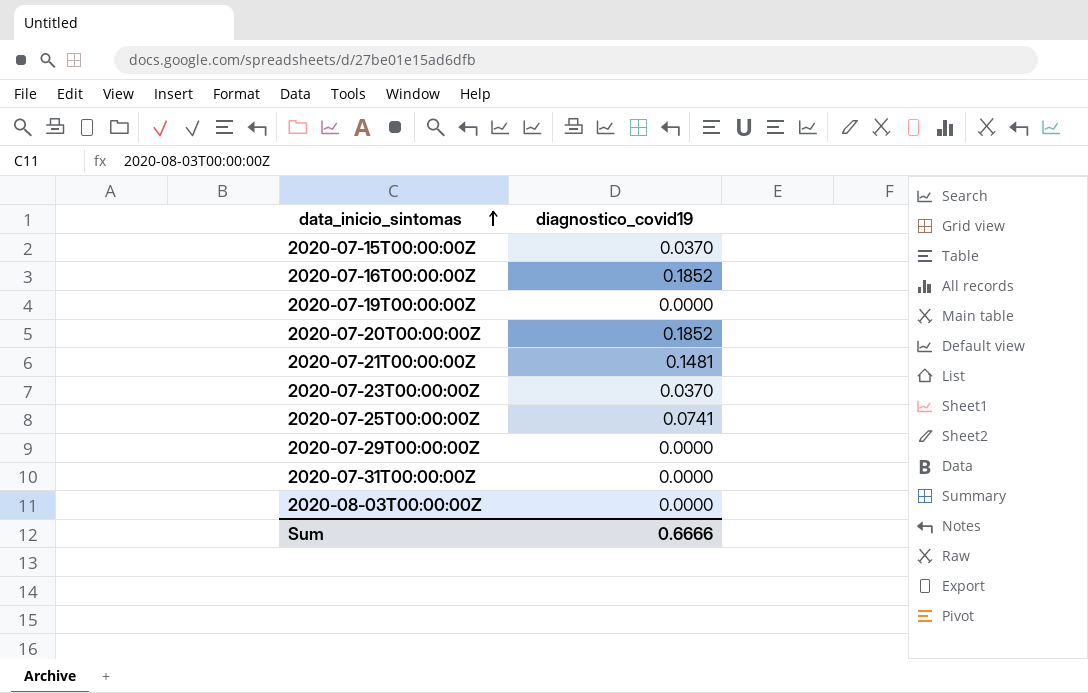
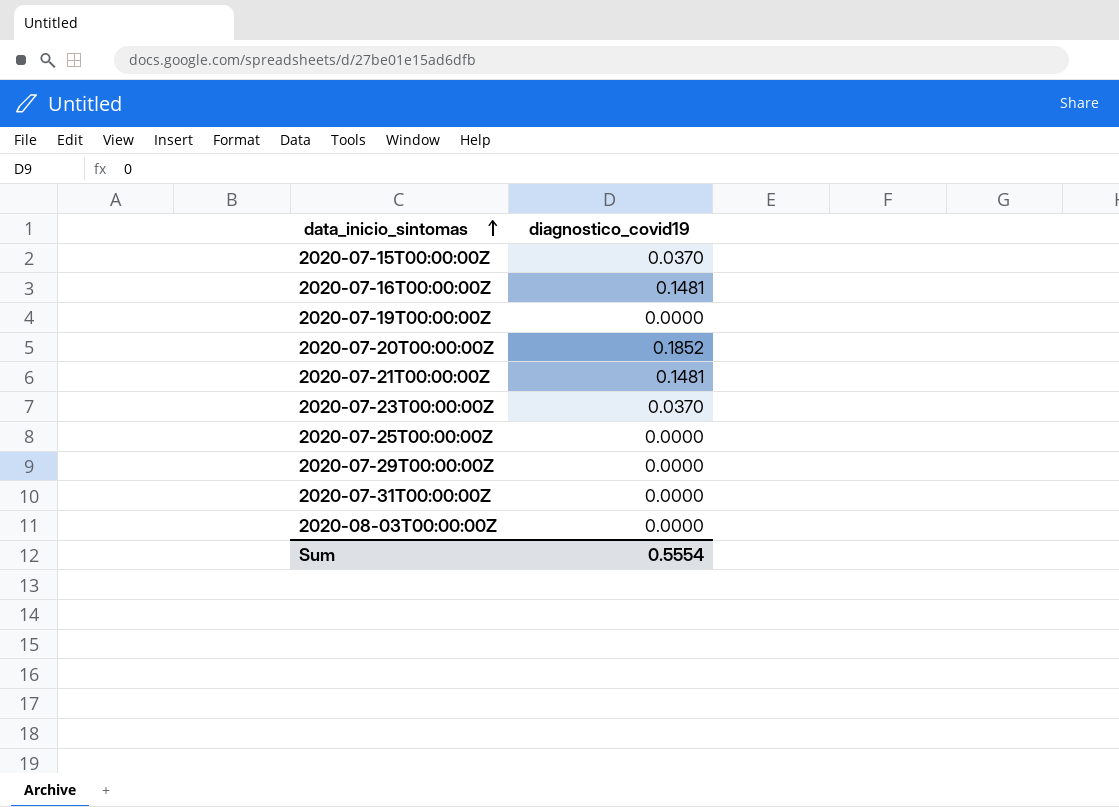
2020-07-16T00:00:00Z | diagnostico_covid19: 0.1852 -> 0.1481
2020-07-25T00:00:00Z | diagnostico_covid19: 0.0741 -> 0.0000
Sum | diagnostico_covid19: 0.6666 -> 0.5554

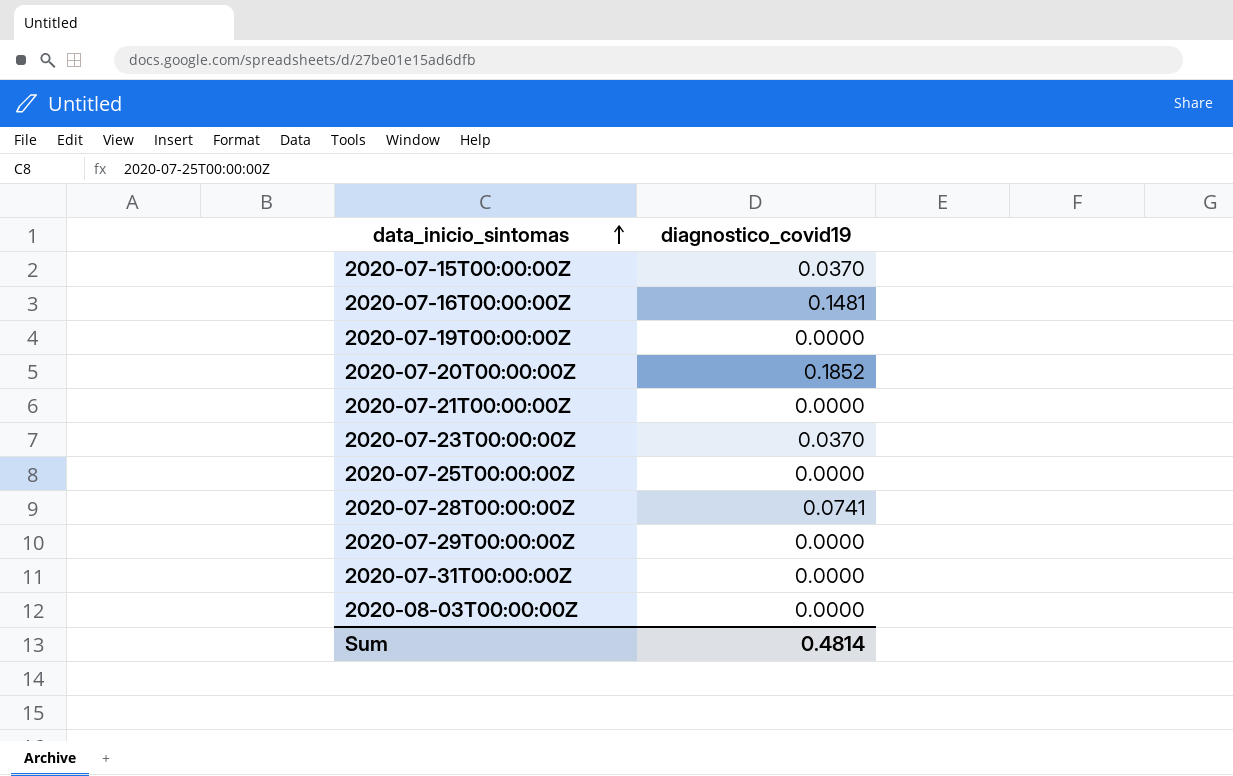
2020-07-21T00:00:00Z | diagnostico_covid19: 0.1481 -> 0.0000
row 2020-07-28T00:00:00Z: none -> 0.0741
Sum | diagnostico_covid19: 0.5554 -> 0.4814

